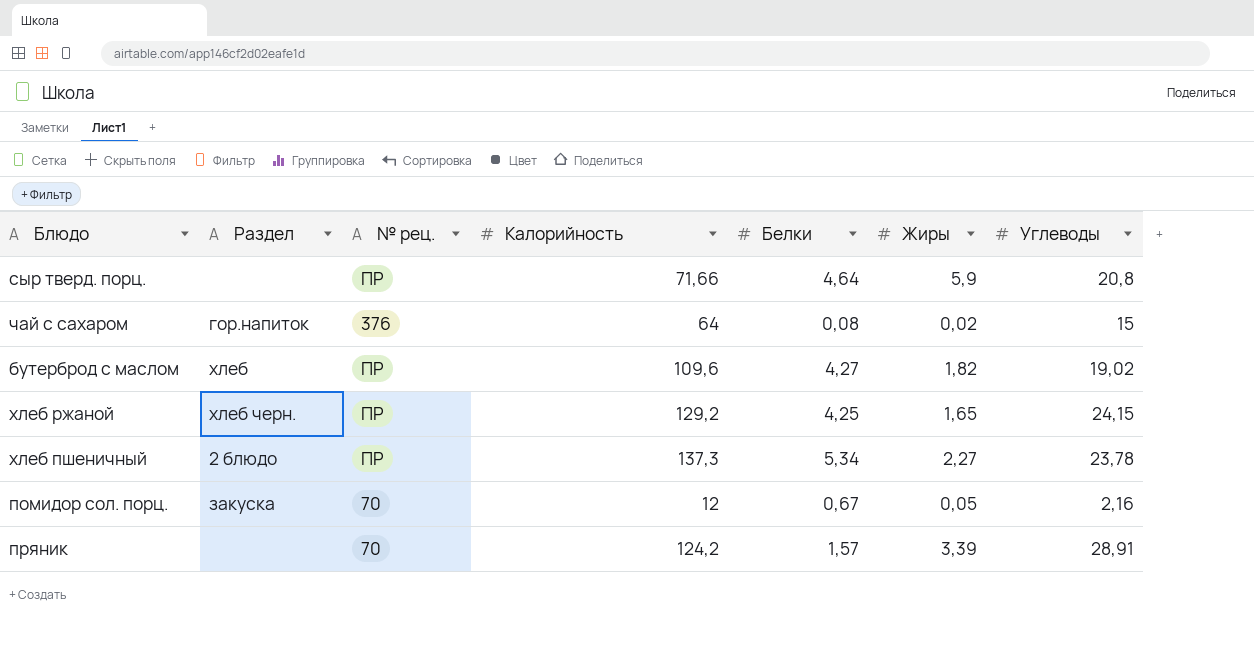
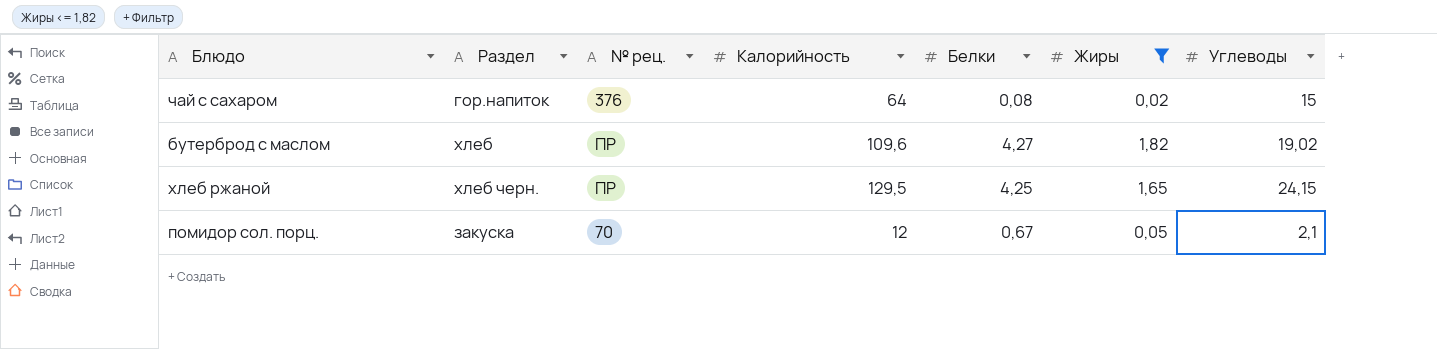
filter: none -> Жиры <= 1,82
хлеб ржаной | Калорийность: 129,2 -> 129,5
помидор сол. порц. | Углеводы: 2,16 -> 2,1

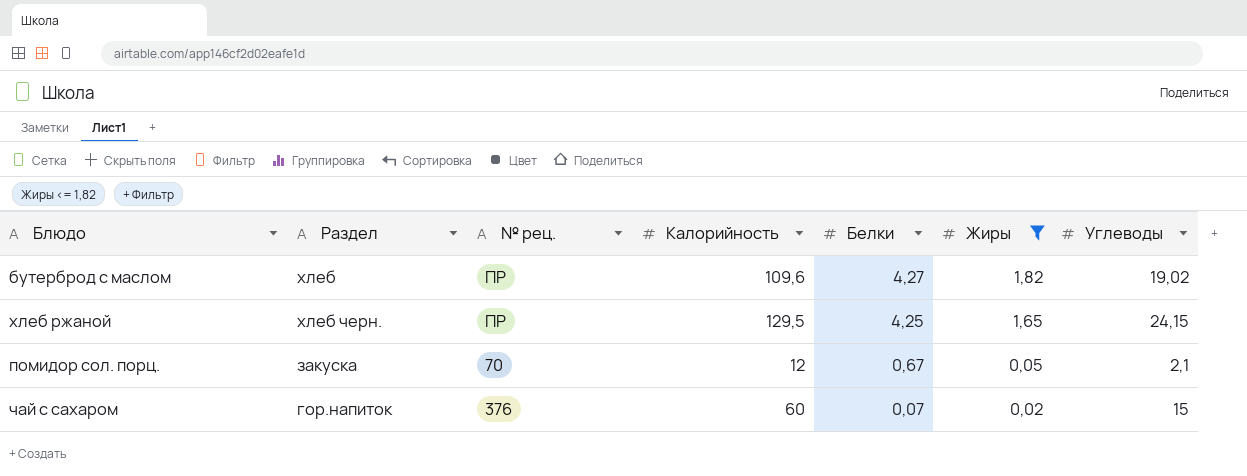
row order: none -> Белки descending
чай с сахаром | Калорийность: 64 -> 60
чай с сахаром | Белки: 0,08 -> 0,07

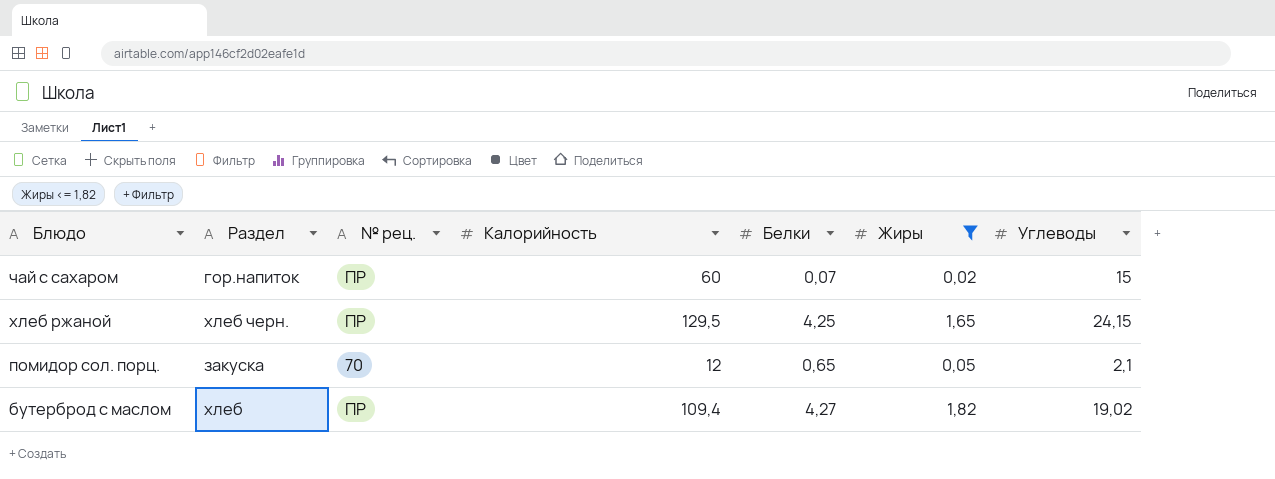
row order: Белки descending -> Блюдо descending
чай с сахаром | № рец.: 376 -> ПР
помидор сол. порц. | Белки: 0,67 -> 0,65
бутерброд с маслом | Калорийность: 109,6 -> 109,4

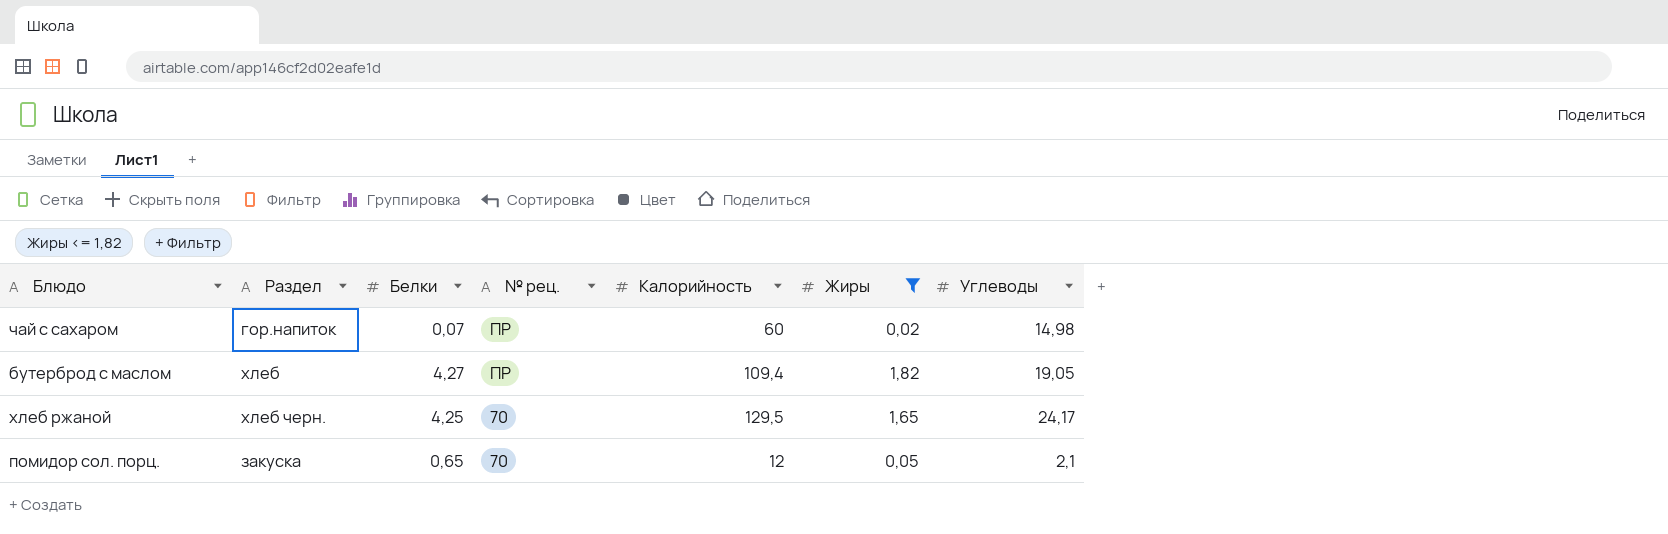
row order: Блюдо descending -> № рец. descending
column Белки | position: 5 -> 3
чай с сахаром | Углеводы: 15 -> 14,98
бутерброд с маслом | Углеводы: 19,02 -> 19,05
хлеб ржаной | № рец.: ПР -> 70
хлеб ржаной | Углеводы: 24,15 -> 24,17

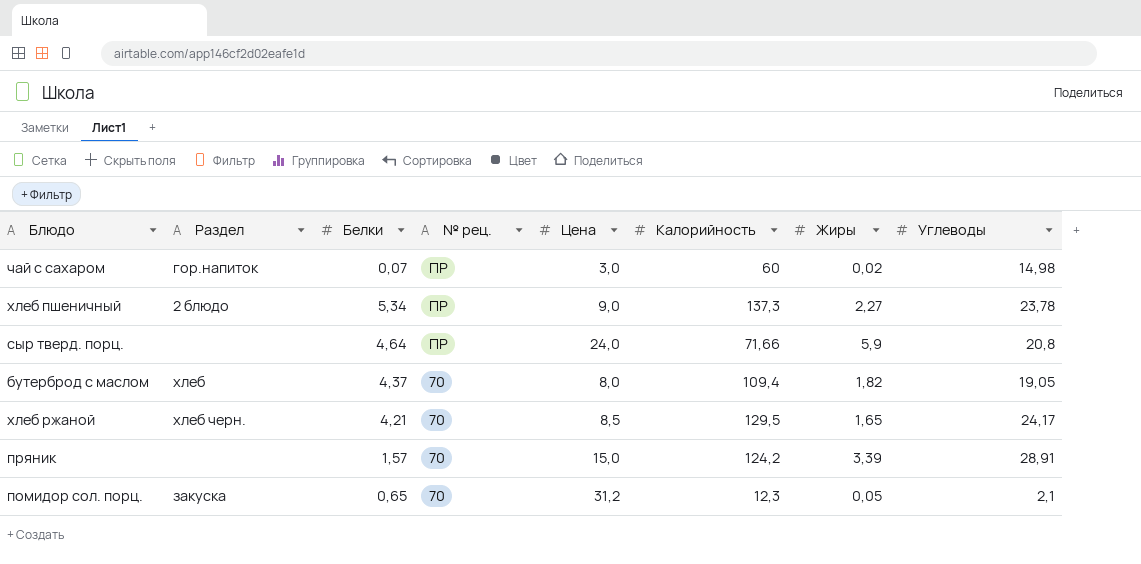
filter: Жиры <= 1,82 -> none
column Цена | position: none -> 5
бутерброд с маслом | Белки: 4,27 -> 4,37
бутерброд с маслом | № рец.: ПР -> 70
хлеб ржаной | Белки: 4,25 -> 4,21
помидор сол. порц. | Калорийность: 12 -> 12,3

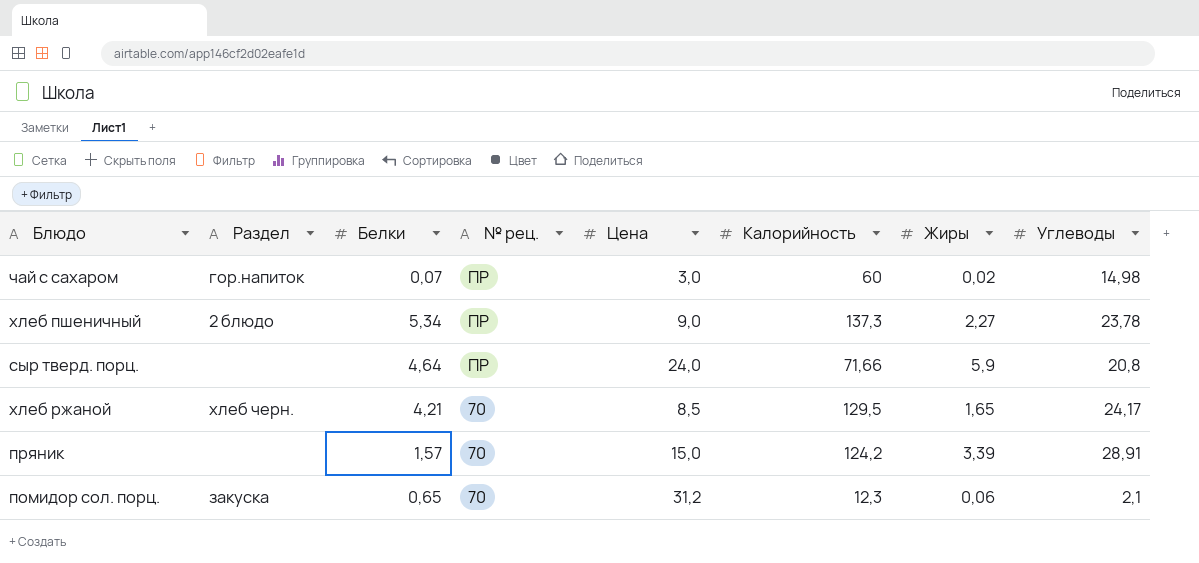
row бутерброд с маслом: хлеб | 4,37 | 70 | 8,0 | 109,4 | 1,82 | 19,05 -> none
помидор сол. порц. | Жиры: 0,05 -> 0,06

